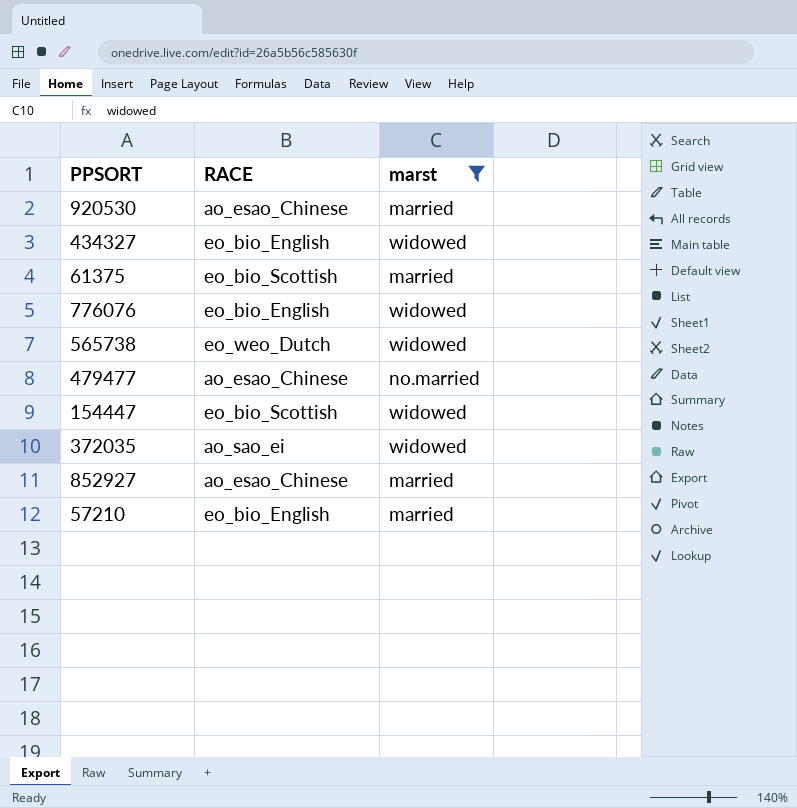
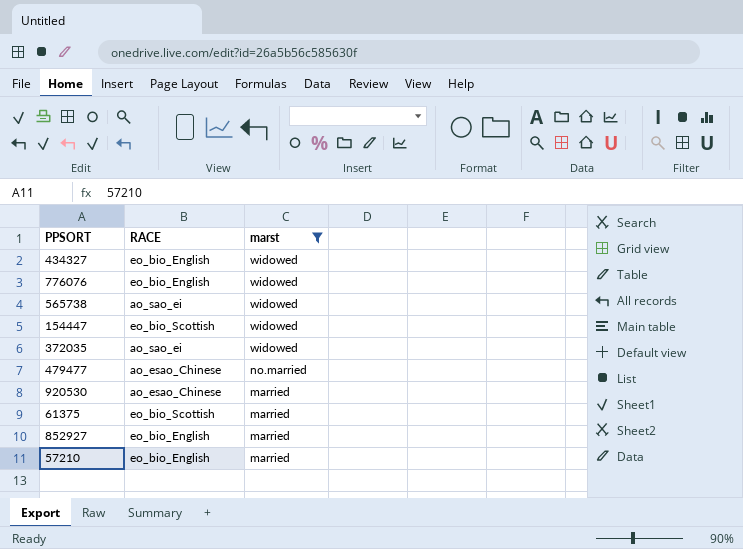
row order: none -> marst descending
565738 | RACE: eo_weo_Dutch -> ao_sao_ei
852927 | RACE: ao_esao_Chinese -> eo_bio_English

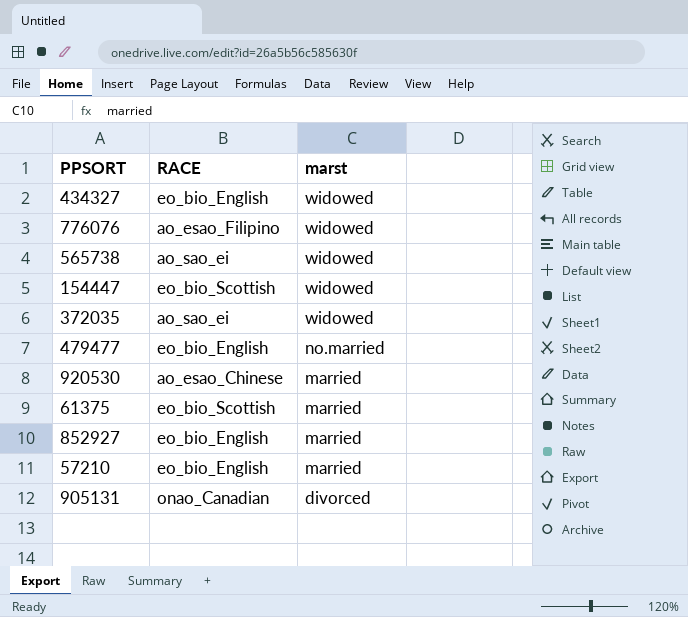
filter: marst != divorced -> none
776076 | RACE: eo_bio_English -> ao_esao_Filipino
479477 | RACE: ao_esao_Chinese -> eo_bio_English

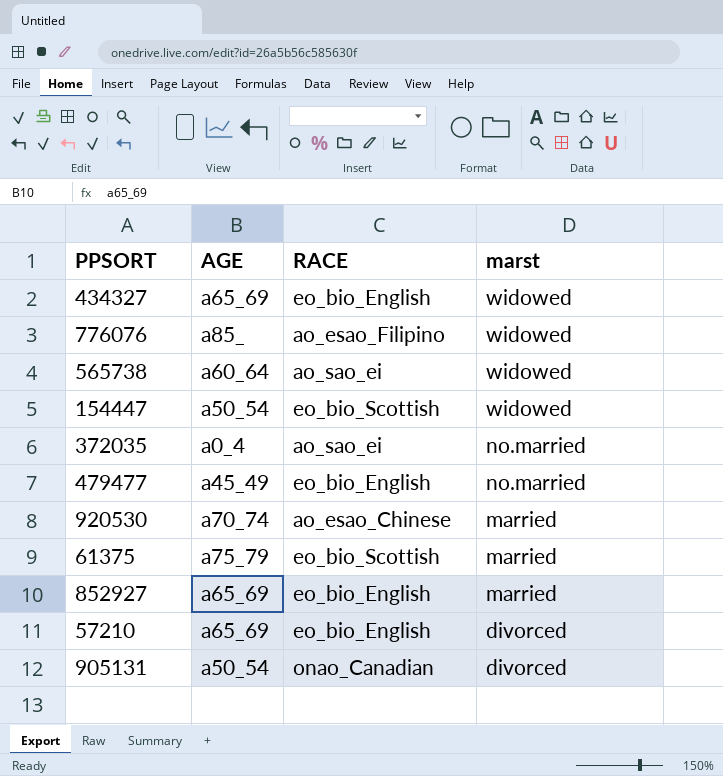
column AGE | position: none -> 2
372035 | marst: widowed -> no.married
57210 | marst: married -> divorced

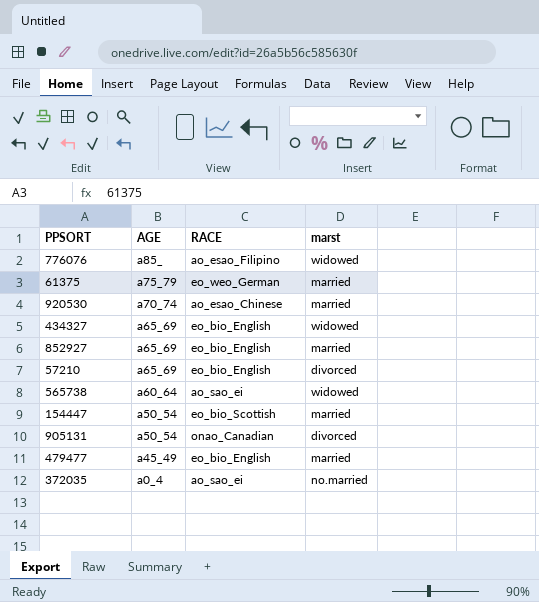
row order: marst descending -> AGE descending
61375 | RACE: eo_bio_Scottish -> eo_weo_German
154447 | marst: widowed -> married
479477 | marst: no.married -> married

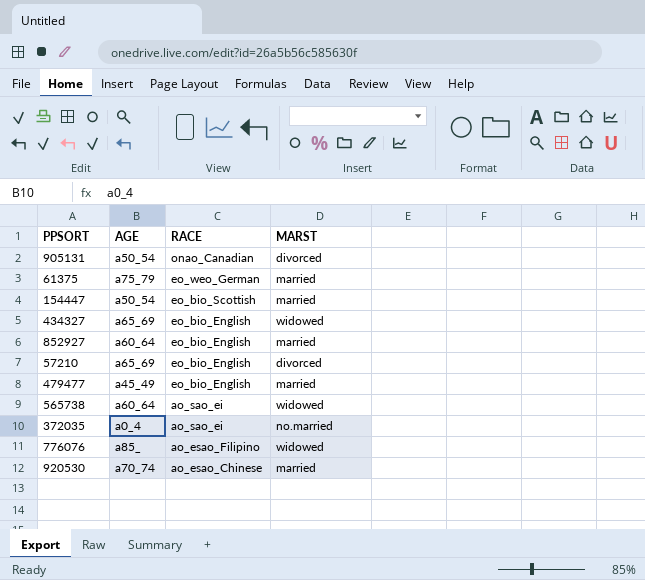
row order: AGE descending -> RACE descending
column name: marst -> MARST
852927 | AGE: a65_69 -> a60_64

